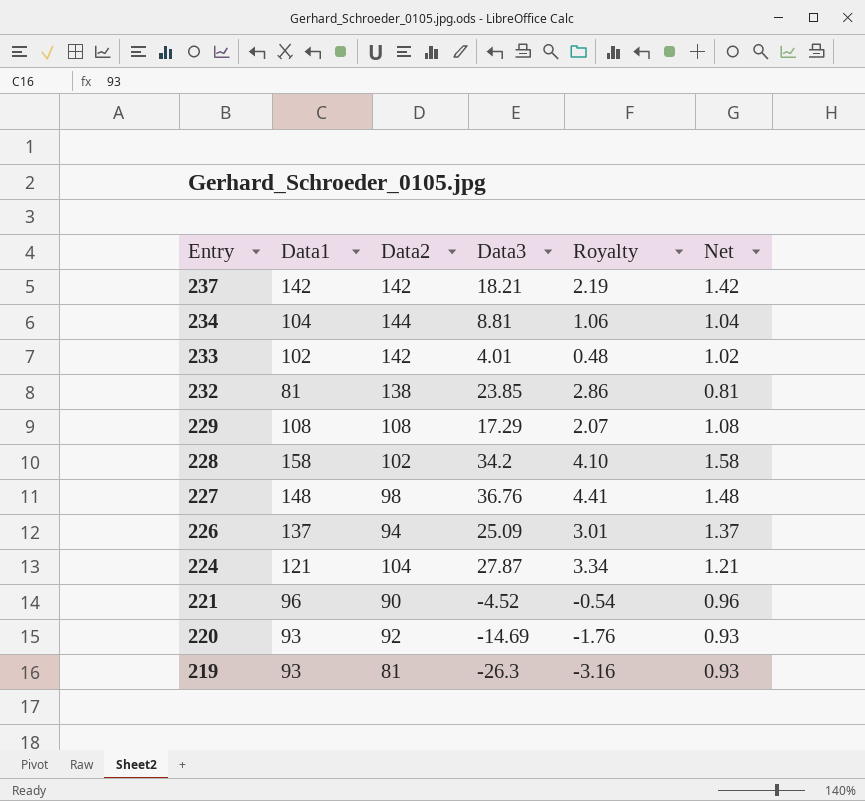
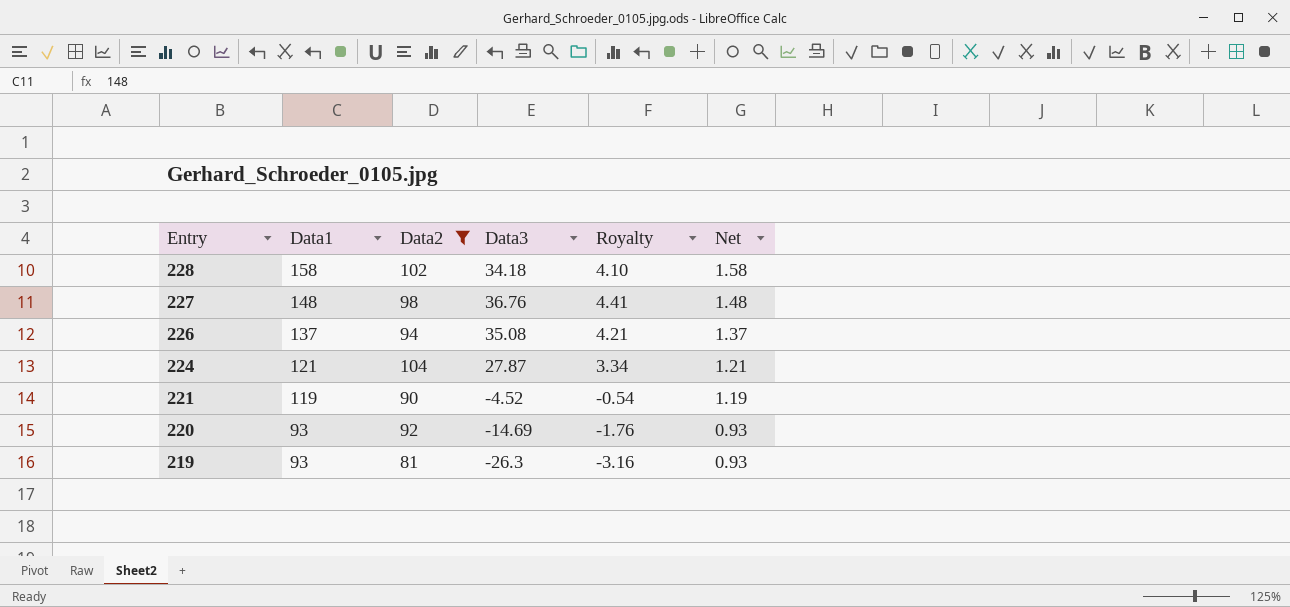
filter: none -> Data2 <= 104
228 | Data3: 34.2 -> 34.18
226 | Data3: 25.09 -> 35.08
226 | Royalty: 3.01 -> 4.21
221 | Data1: 96 -> 119
221 | Net: 0.96 -> 1.19

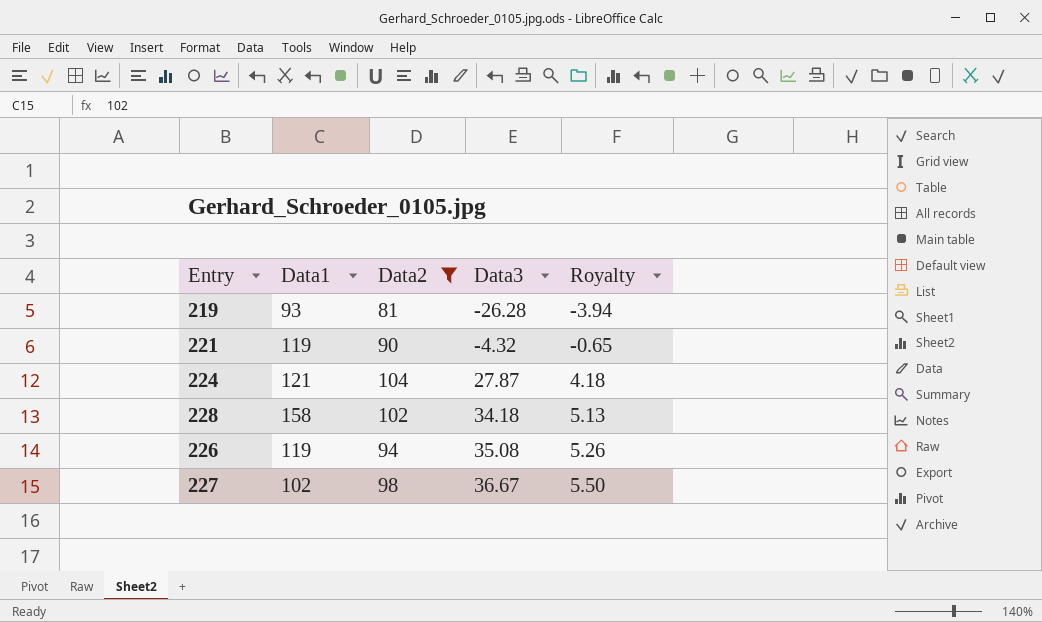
row order: Entry descending -> Data3 ascending
column Net | formula: [Data1] * 0.01 -> none
column Royalty | formula: [Data3] * 0.12 -> [Data3] * 0.15
row 220: 93 | 92 | -14.69 | -1.76 | 0.93 -> none
219 | Data3: -26.3 -> -26.28
221 | Data3: -4.52 -> -4.32
226 | Data1: 137 -> 119
227 | Data1: 148 -> 102
227 | Data3: 36.76 -> 36.67

